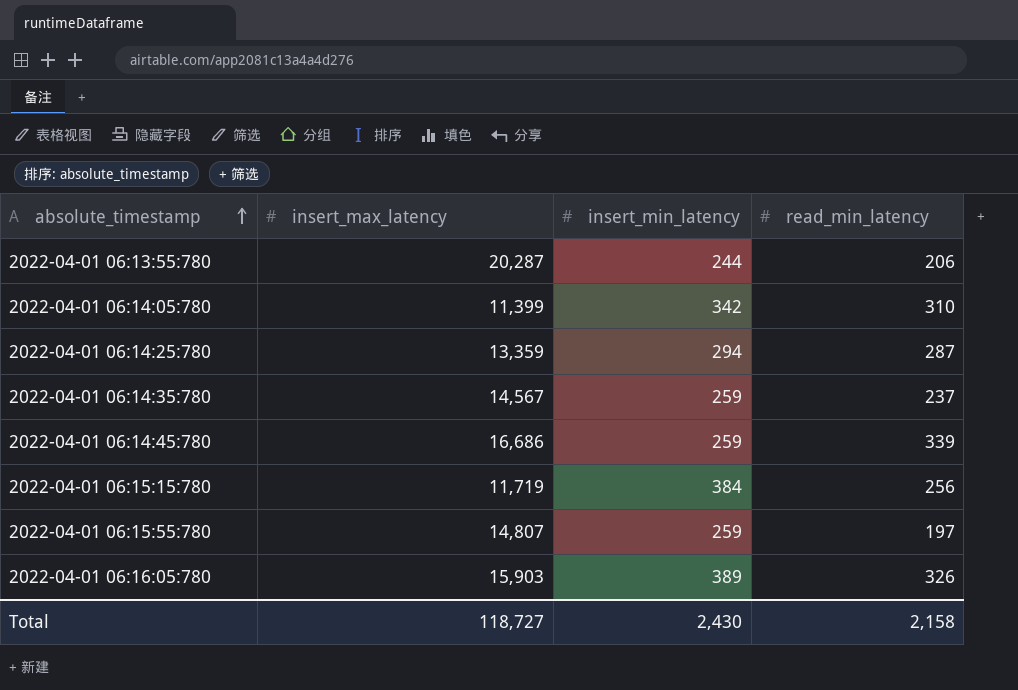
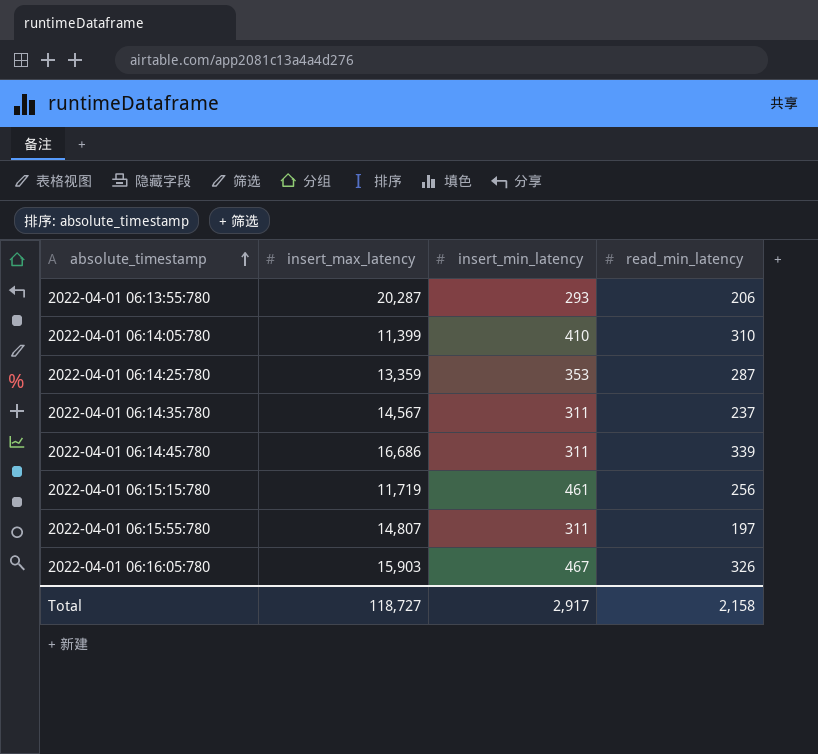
2022-04-01 06:13:55:780 | insert_min_latency: 244 -> 293
2022-04-01 06:14:05:780 | insert_min_latency: 342 -> 410
2022-04-01 06:14:25:780 | insert_min_latency: 294 -> 353
2022-04-01 06:14:35:780 | insert_min_latency: 259 -> 311
2022-04-01 06:14:45:780 | insert_min_latency: 259 -> 311
2022-04-01 06:15:15:780 | insert_min_latency: 384 -> 461
2022-04-01 06:15:55:780 | insert_min_latency: 259 -> 311
2022-04-01 06:16:05:780 | insert_min_latency: 389 -> 467
Total | insert_min_latency: 2,430 -> 2,917

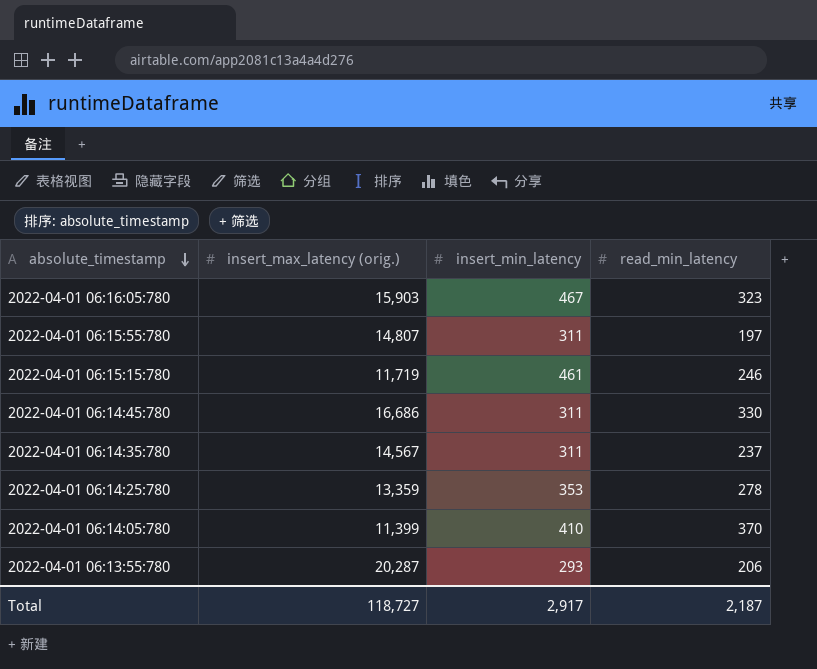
row order: absolute_timestamp ascending -> absolute_timestamp descending
column name: insert_max_latency -> insert_max_latency (orig.)
2022-04-01 06:16:05:780 | read_min_latency: 326 -> 323
2022-04-01 06:15:15:780 | read_min_latency: 256 -> 246
2022-04-01 06:14:45:780 | read_min_latency: 339 -> 330
2022-04-01 06:14:25:780 | read_min_latency: 287 -> 278
2022-04-01 06:14:05:780 | read_min_latency: 310 -> 370
Total | read_min_latency: 2,158 -> 2,187

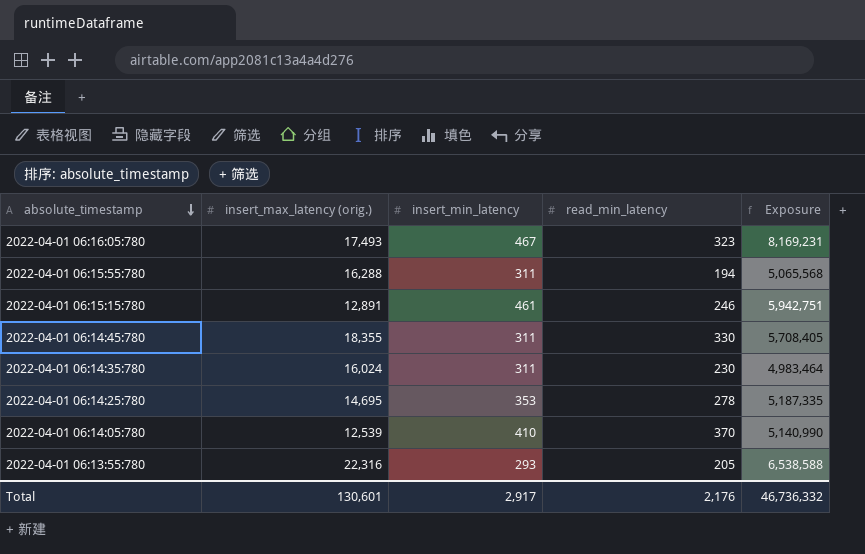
column Exposure | formula: none -> [insert_max_latency (orig.)] * [insert_min_latency]
2022-04-01 06:16:05:780 | insert_max_latency (orig.): 15,903 -> 17,493
2022-04-01 06:15:55:780 | insert_max_latency (orig.): 14,807 -> 16,288
2022-04-01 06:15:55:780 | read_min_latency: 197 -> 194
2022-04-01 06:15:15:780 | insert_max_latency (orig.): 11,719 -> 12,891
2022-04-01 06:14:45:780 | insert_max_latency (orig.): 16,686 -> 18,355
2022-04-01 06:14:35:780 | insert_max_latency (orig.): 14,567 -> 16,024
2022-04-01 06:14:35:780 | read_min_latency: 237 -> 230
2022-04-01 06:14:25:780 | insert_max_latency (orig.): 13,359 -> 14,695
2022-04-01 06:14:05:780 | insert_max_latency (orig.): 11,399 -> 12,539
2022-04-01 06:13:55:780 | insert_max_latency (orig.): 20,287 -> 22,316
2022-04-01 06:13:55:780 | read_min_latency: 206 -> 205
Total | insert_max_latency (orig.): 118,727 -> 130,601
Total | read_min_latency: 2,187 -> 2,176

